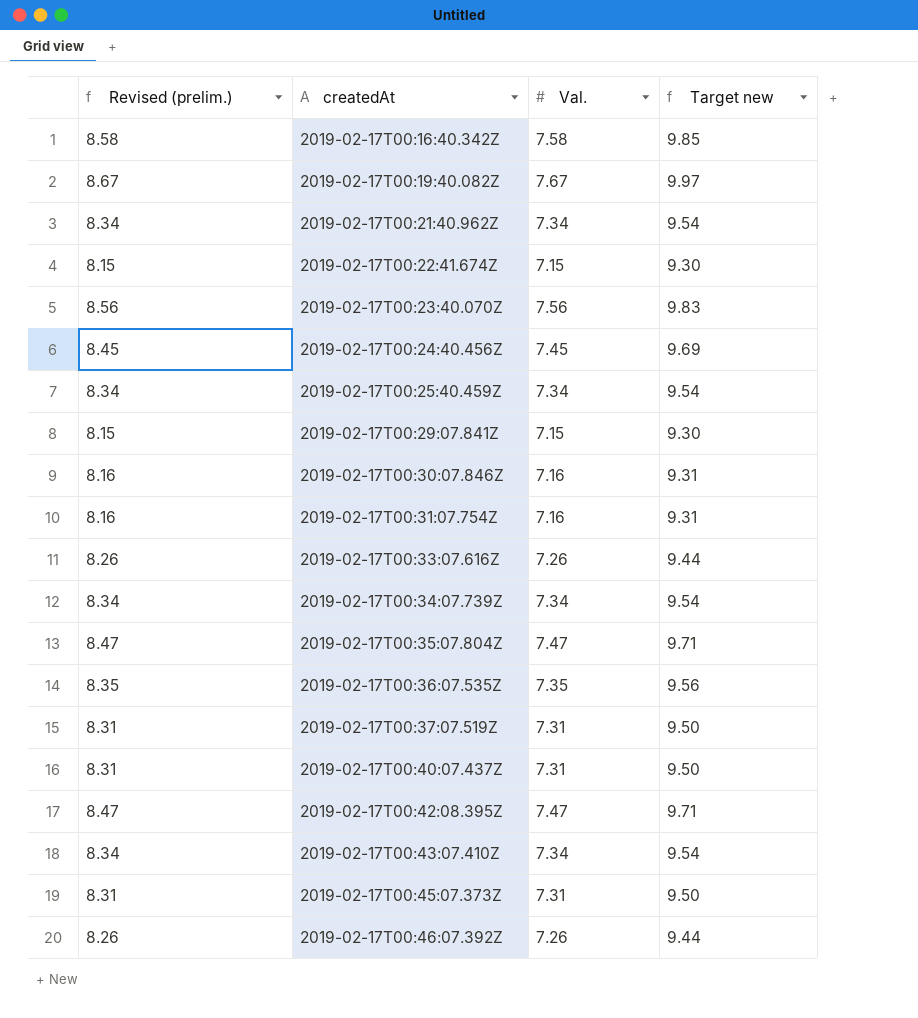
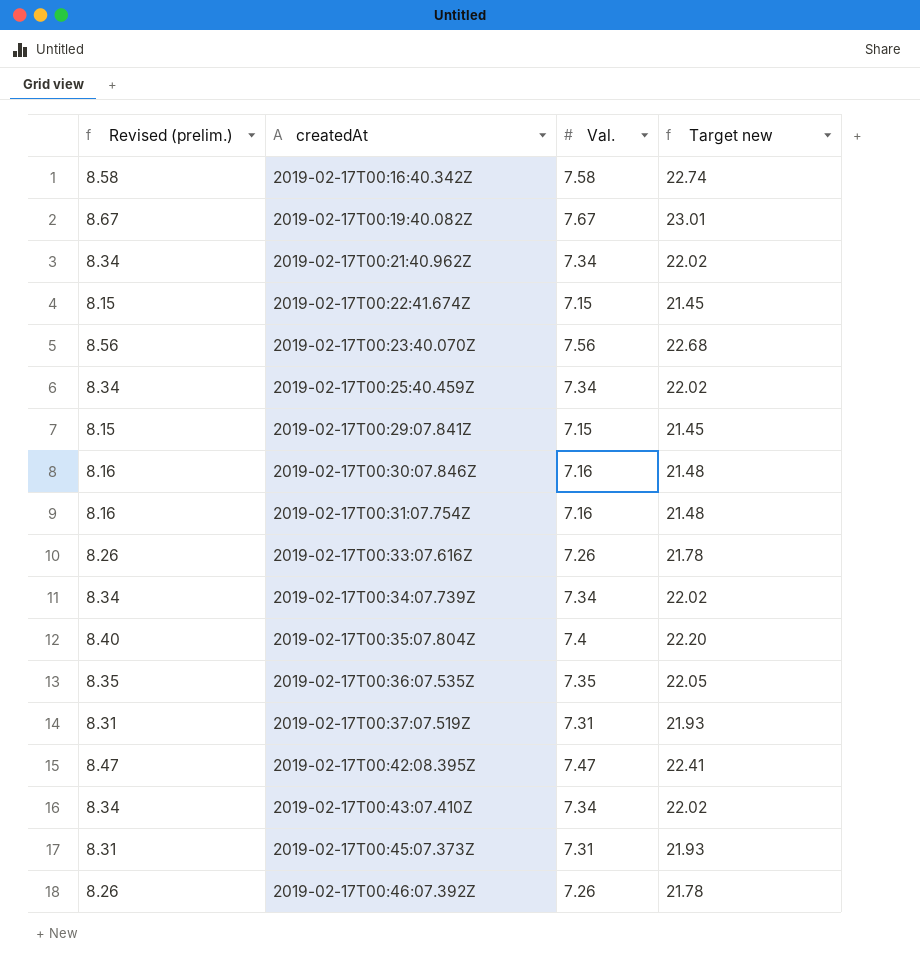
column Target new | formula: [Val.] * 1.3 -> [Val.] * 3
row 2019-02-17T00:24:40.456Z: 8.45 | 7.45 | 9.69 -> none
row 2019-02-17T00:40:07.437Z: 8.31 | 7.31 | 9.50 -> none
2019-02-17T00:35:07.804Z | Revised (prelim.): 8.47 -> 8.40
2019-02-17T00:35:07.804Z | Val.: 7.47 -> 7.4

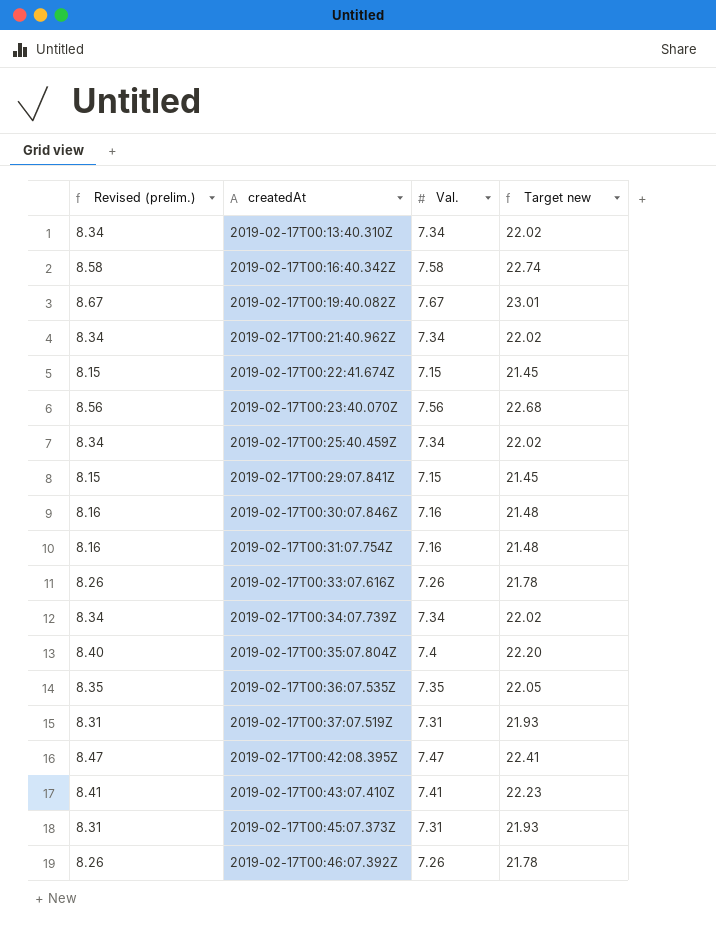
row 2019-02-17T00:13:40.310Z: none -> 8.34 | 7.34 | 22.02
2019-02-17T00:43:07.410Z | Revised (prelim.): 8.34 -> 8.41
2019-02-17T00:43:07.410Z | Val.: 7.34 -> 7.41
2019-02-17T00:43:07.410Z | Target new: 22.02 -> 22.23

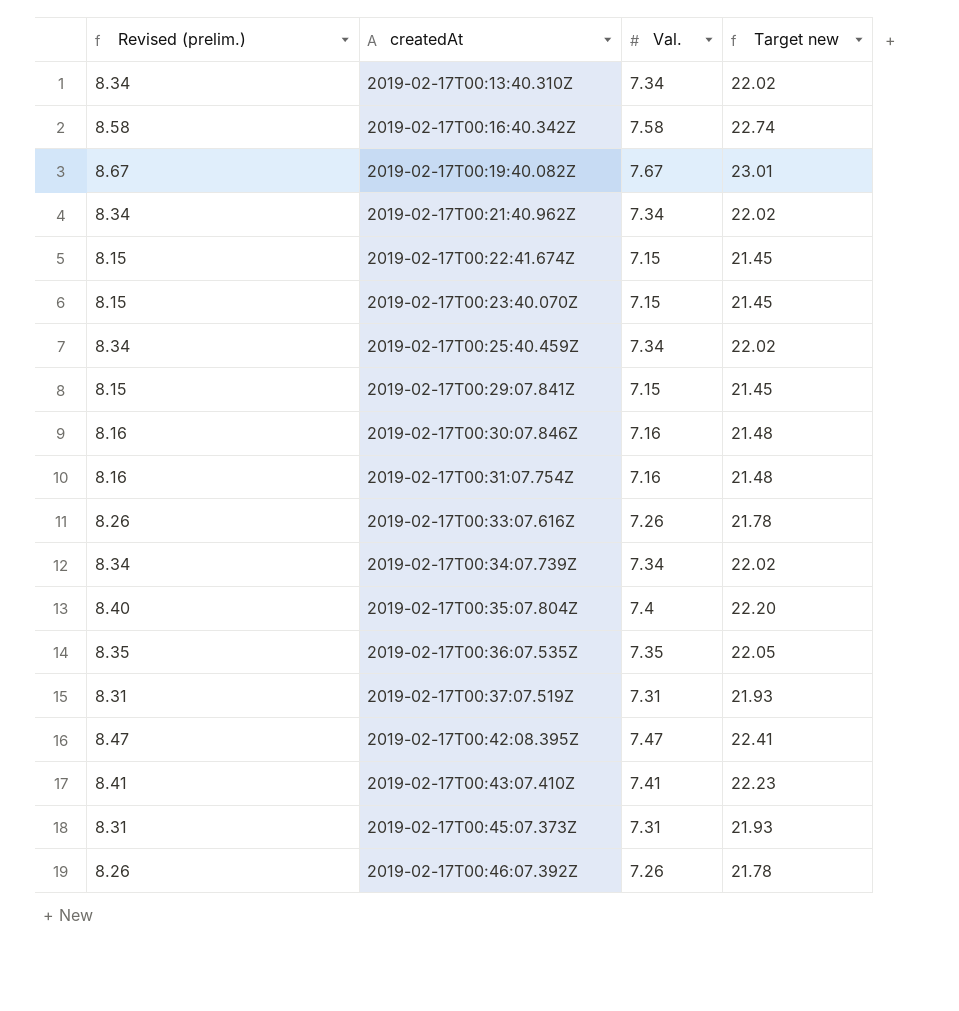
2019-02-17T00:23:40.070Z | Revised (prelim.): 8.56 -> 8.15
2019-02-17T00:23:40.070Z | Val.: 7.56 -> 7.15
2019-02-17T00:23:40.070Z | Target new: 22.68 -> 21.45

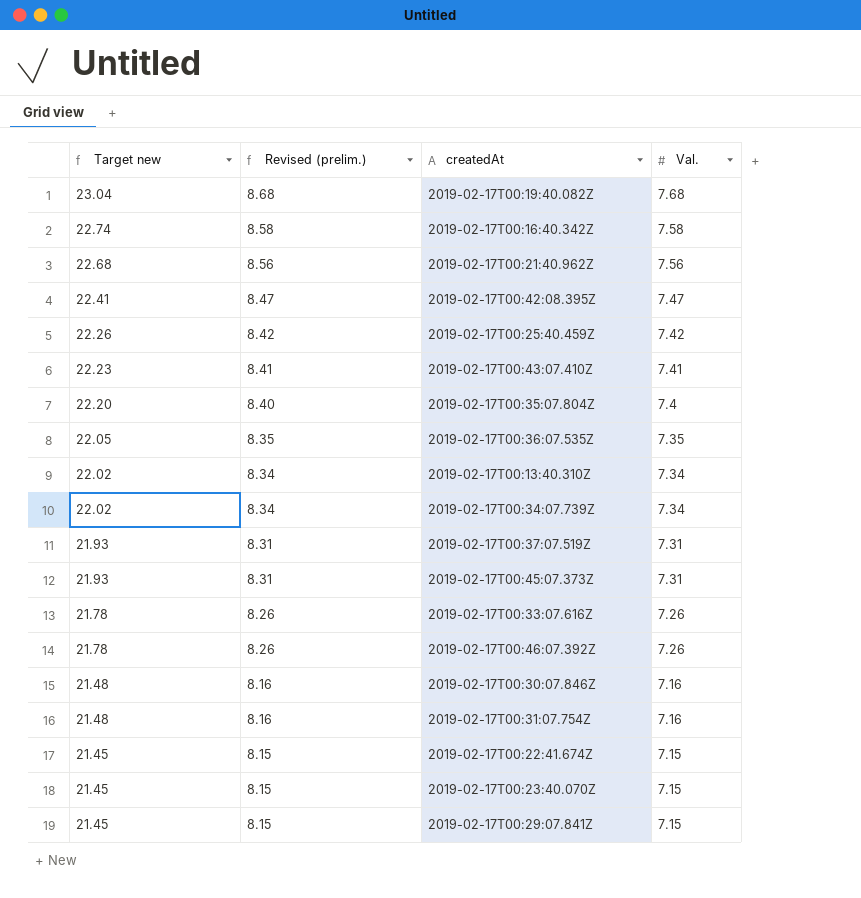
row order: createdAt ascending -> Target new descending
column Target new | position: 4 -> 1
2019-02-17T00:19:40.082Z | Target new: 23.01 -> 23.04
2019-02-17T00:19:40.082Z | Revised (prelim.): 8.67 -> 8.68
2019-02-17T00:19:40.082Z | Val.: 7.67 -> 7.68
2019-02-17T00:21:40.962Z | Target new: 22.02 -> 22.68
2019-02-17T00:21:40.962Z | Revised (prelim.): 8.34 -> 8.56
2019-02-17T00:21:40.962Z | Val.: 7.34 -> 7.56
2019-02-17T00:25:40.459Z | Target new: 22.02 -> 22.26
2019-02-17T00:25:40.459Z | Revised (prelim.): 8.34 -> 8.42
2019-02-17T00:25:40.459Z | Val.: 7.34 -> 7.42

